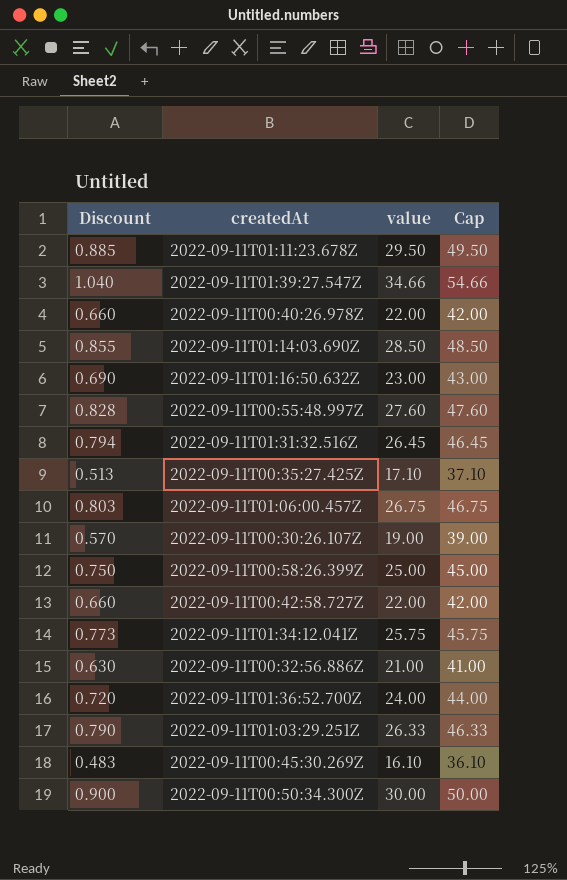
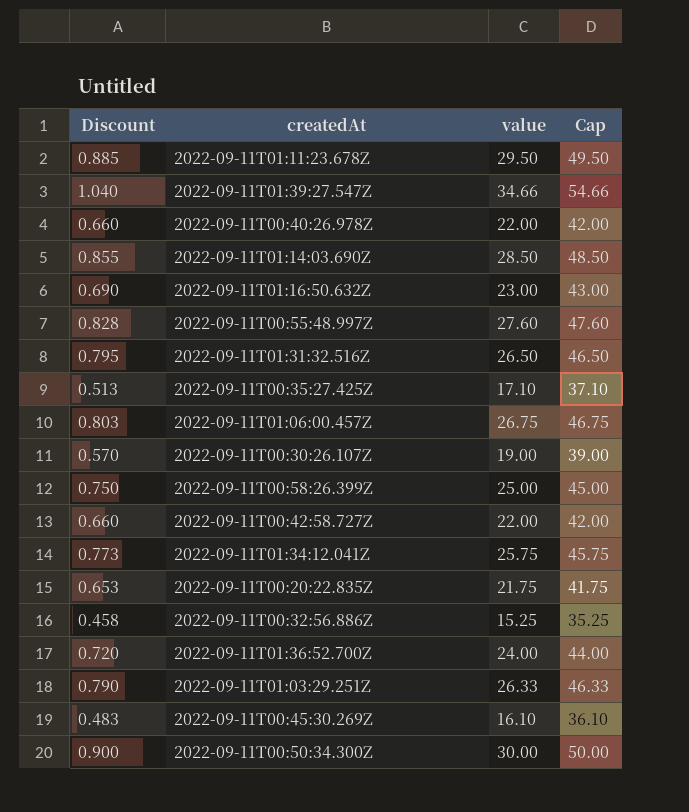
2022-09-11T01:31:32.516Z | Discount: 0.794 -> 0.795
2022-09-11T01:31:32.516Z | value: 26.45 -> 26.50
2022-09-11T01:31:32.516Z | Cap: 46.45 -> 46.50
row 2022-09-11T00:20:22.835Z: none -> 0.653 | 21.75 | 41.75
2022-09-11T00:32:56.886Z | Discount: 0.630 -> 0.458
2022-09-11T00:32:56.886Z | value: 21.00 -> 15.25
2022-09-11T00:32:56.886Z | Cap: 41.00 -> 35.25

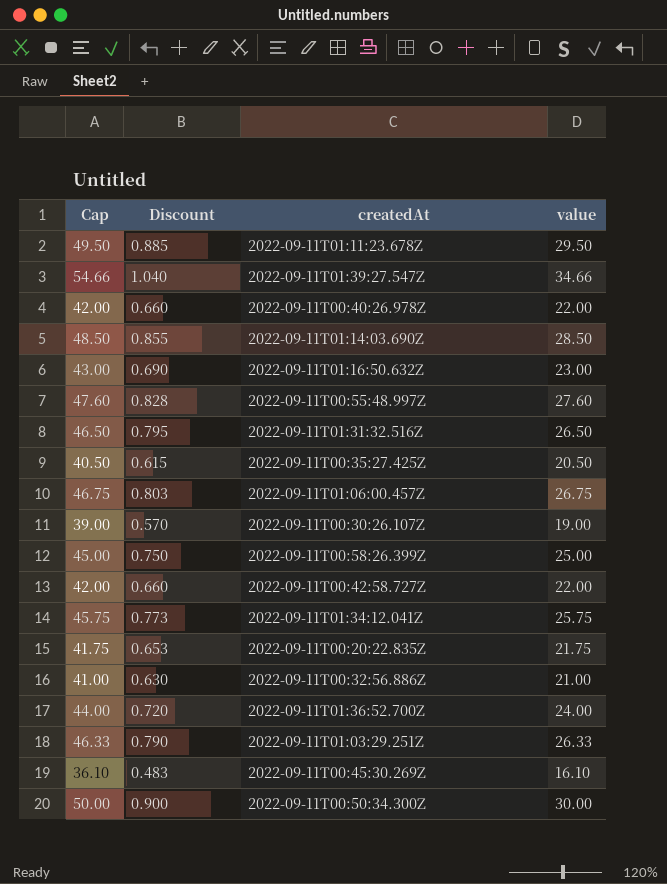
column Cap | position: 4 -> 1
2022-09-11T00:35:27.425Z | Cap: 37.10 -> 40.50
2022-09-11T00:35:27.425Z | Discount: 0.513 -> 0.615
2022-09-11T00:35:27.425Z | value: 17.10 -> 20.50
2022-09-11T00:32:56.886Z | Cap: 35.25 -> 41.00
2022-09-11T00:32:56.886Z | Discount: 0.458 -> 0.630
2022-09-11T00:32:56.886Z | value: 15.25 -> 21.00

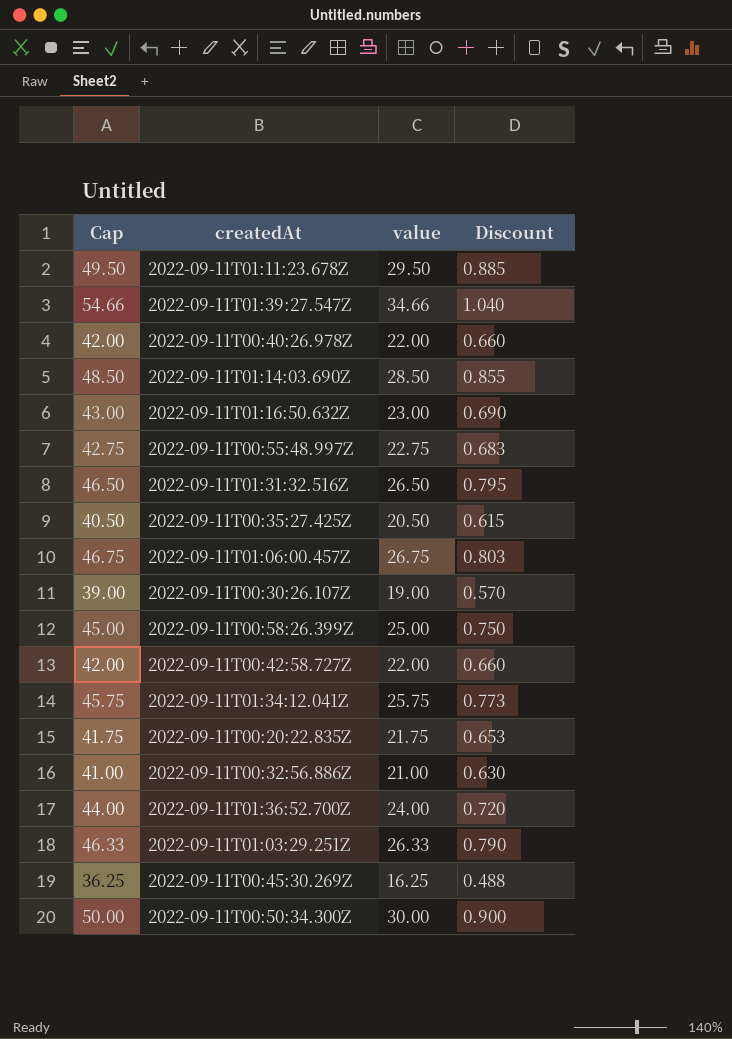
column Discount | position: 2 -> 4
2022-09-11T00:55:48.997Z | Cap: 47.60 -> 42.75
2022-09-11T00:55:48.997Z | value: 27.60 -> 22.75
2022-09-11T00:55:48.997Z | Discount: 0.828 -> 0.683
2022-09-11T00:45:30.269Z | Cap: 36.10 -> 36.25
2022-09-11T00:45:30.269Z | value: 16.10 -> 16.25
2022-09-11T00:45:30.269Z | Discount: 0.483 -> 0.488

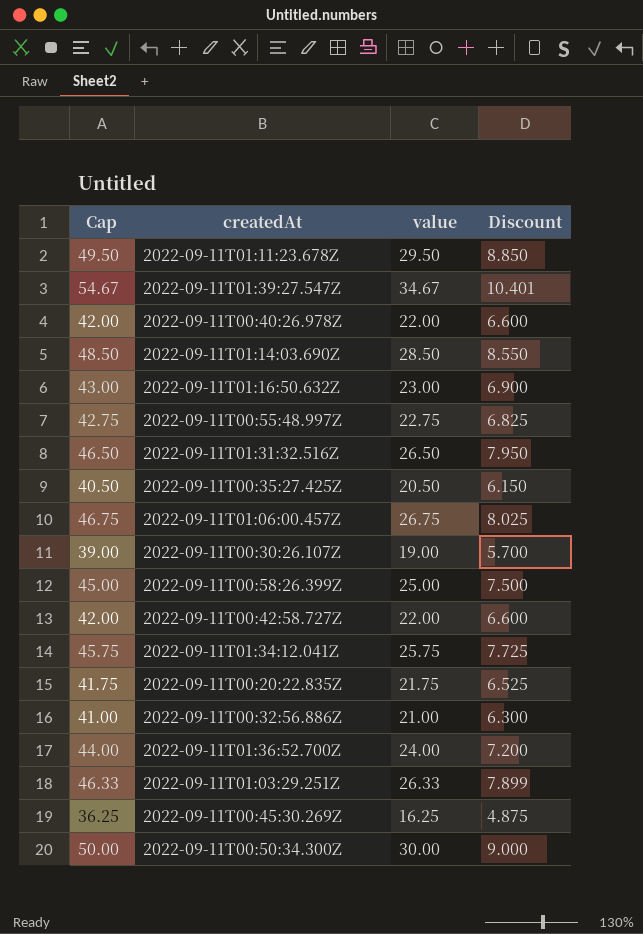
column Discount | formula: [value] * 0.03 -> [value] * 0.3
2022-09-11T01:39:27.547Z | Cap: 54.66 -> 54.67
2022-09-11T01:39:27.547Z | value: 34.66 -> 34.67

